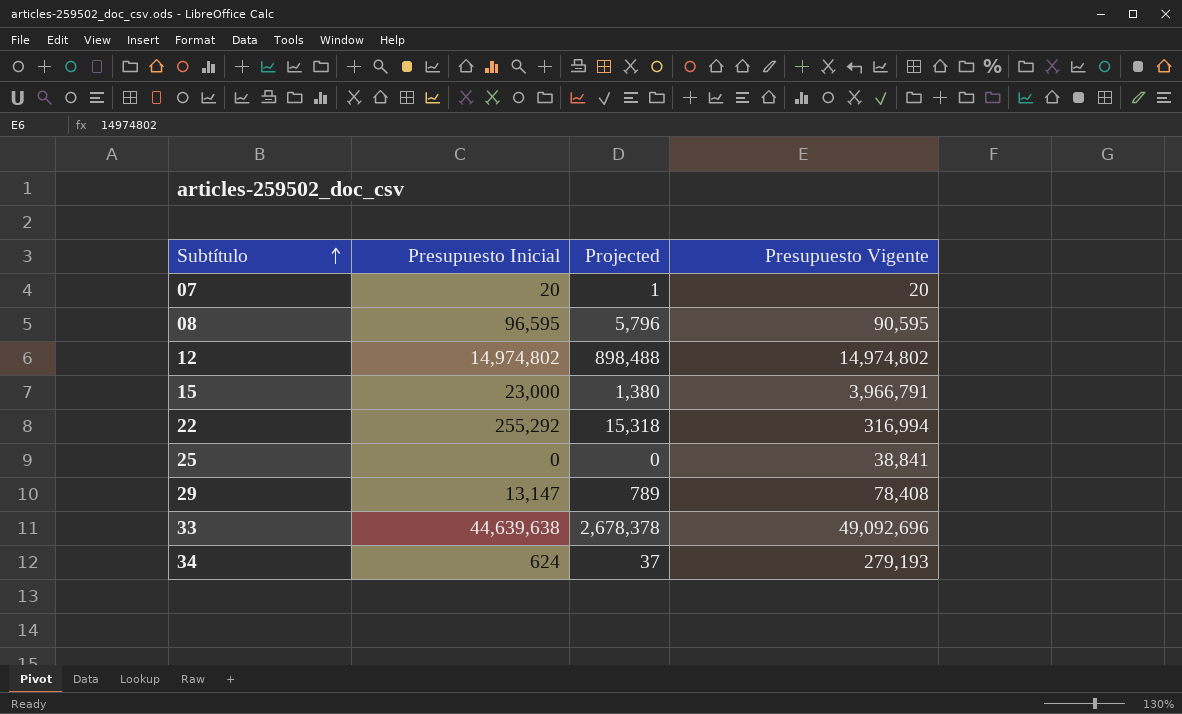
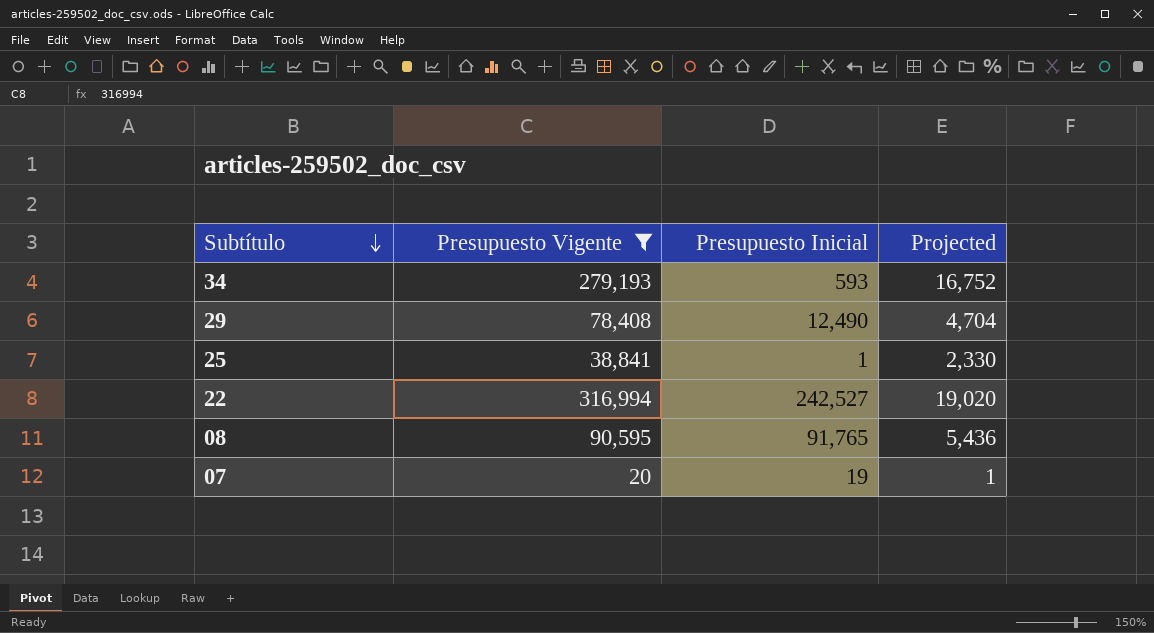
filter: none -> Presupuesto Vigente <= 316,994
row order: Subtítulo ascending -> Subtítulo descending
column Presupuesto Vigente | position: 4 -> 2
column Projected | formula: [Presupuesto Inicial] * 0.06 -> [Presupuesto Vigente] * 0.06
34 | Presupuesto Inicial: 624 -> 593
29 | Presupuesto Inicial: 13,147 -> 12,490
25 | Presupuesto Inicial: 0 -> 1
22 | Presupuesto Inicial: 255,292 -> 242,527
08 | Presupuesto Inicial: 96,595 -> 91,765
07 | Presupuesto Inicial: 20 -> 19

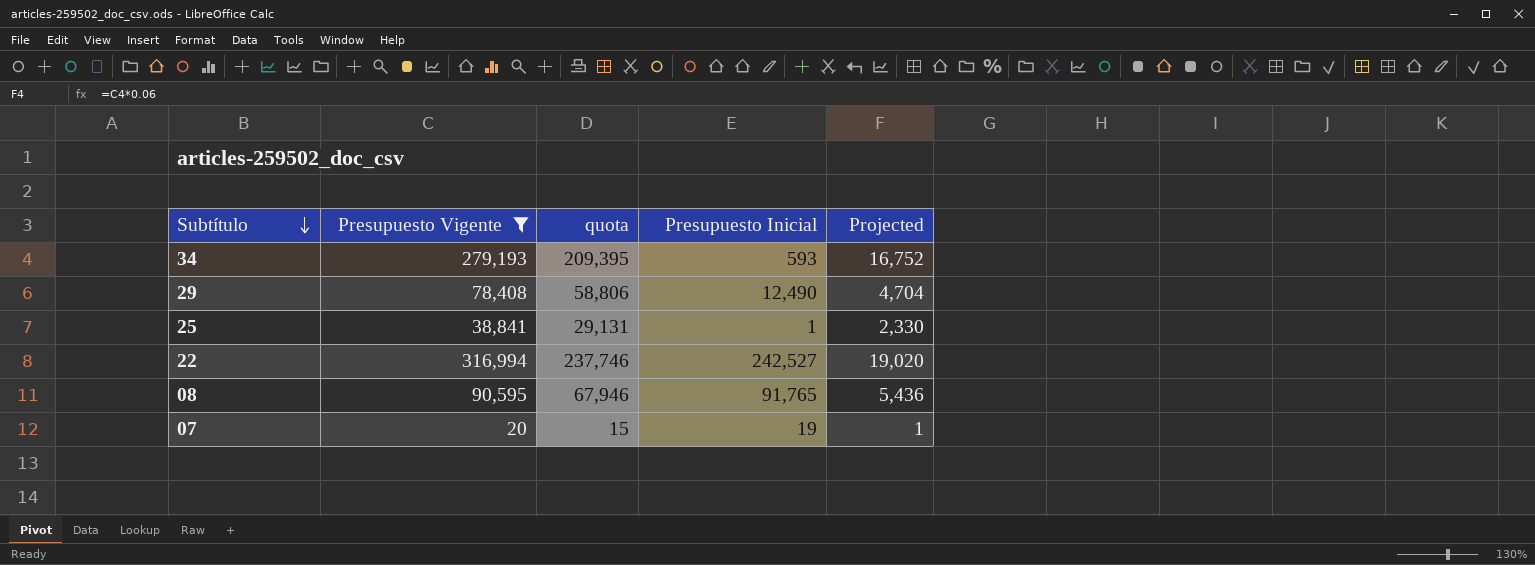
column quota | formula: none -> [Presupuesto Vigente] * 0.75

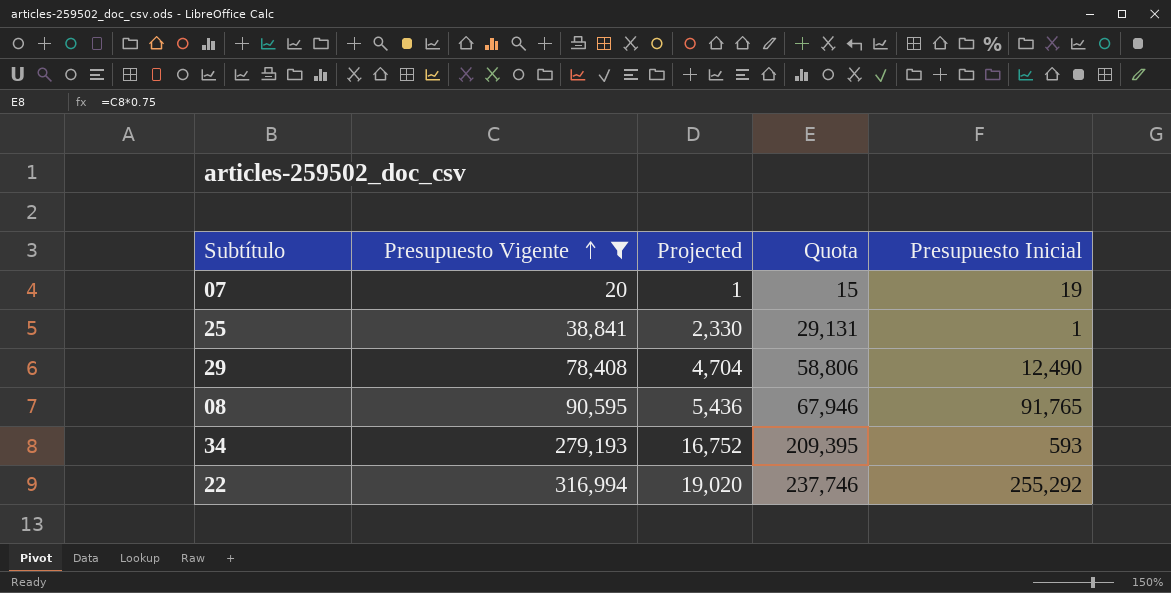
row order: Subtítulo descending -> Presupuesto Vigente ascending
column Projected | position: 5 -> 3
column name: quota -> Quota
22 | Presupuesto Inicial: 242,527 -> 255,292

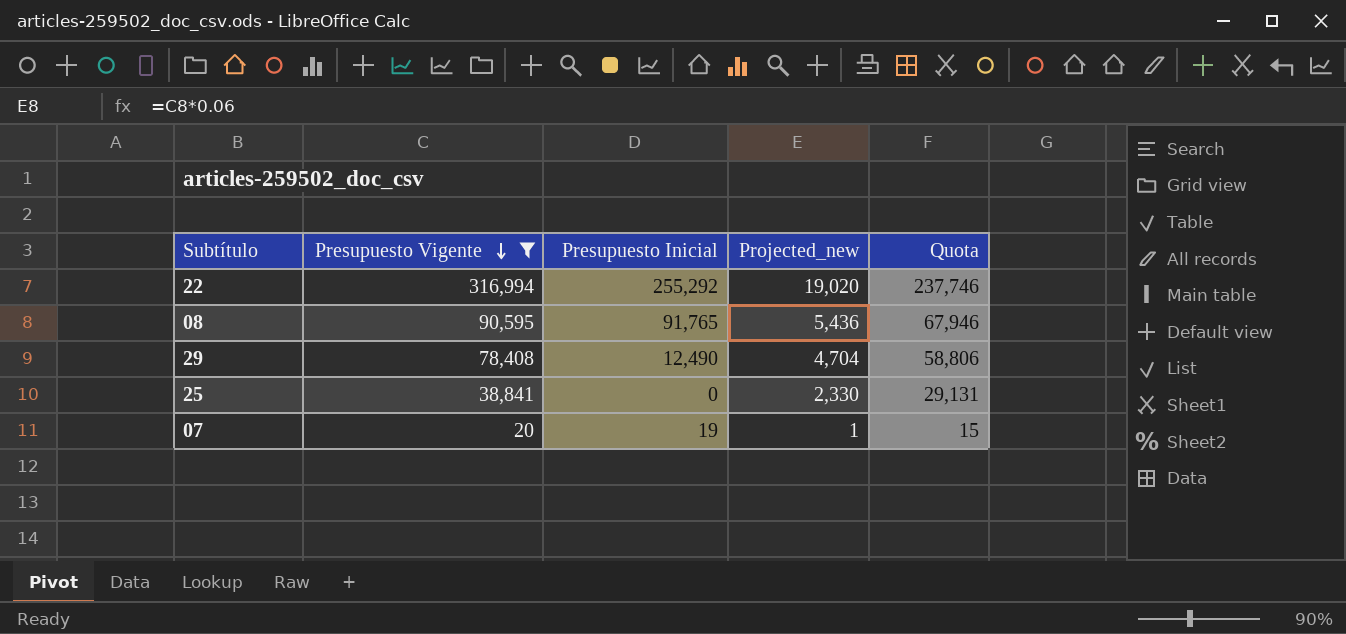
row order: Presupuesto Vigente ascending -> Presupuesto Vigente descending
column Presupuesto Inicial | position: 5 -> 3
column name: Projected -> Projected_new
row 34: 279,193 | 16,752 | 209,395 | 593 -> none
25 | Presupuesto Inicial: 1 -> 0

